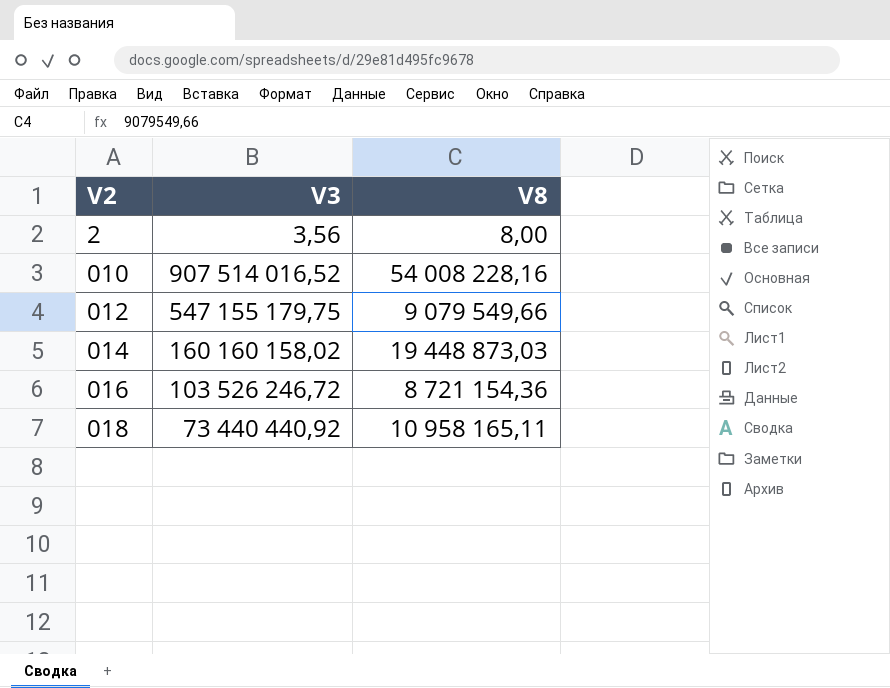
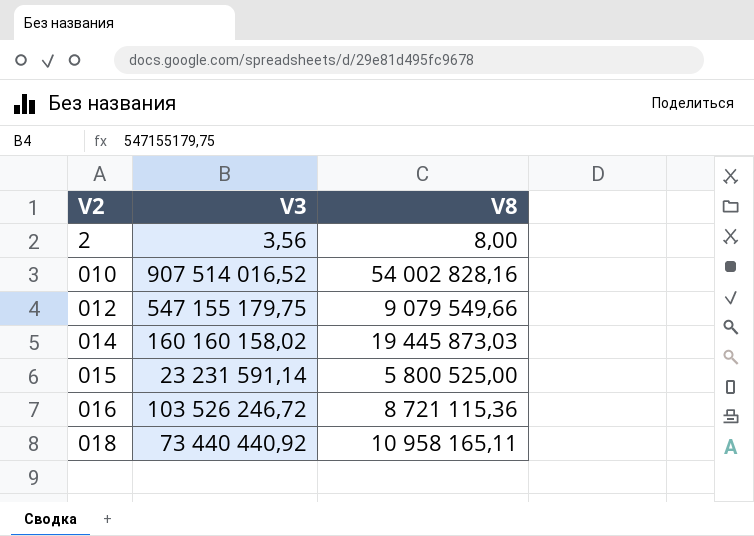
010 | V8: 54 008 228,16 -> 54 002 828,16
014 | V8: 19 448 873,03 -> 19 445 873,03
row 015: none -> 23 231 591,14 | 5 800 525,00
016 | V8: 8 721 154,36 -> 8 721 115,36

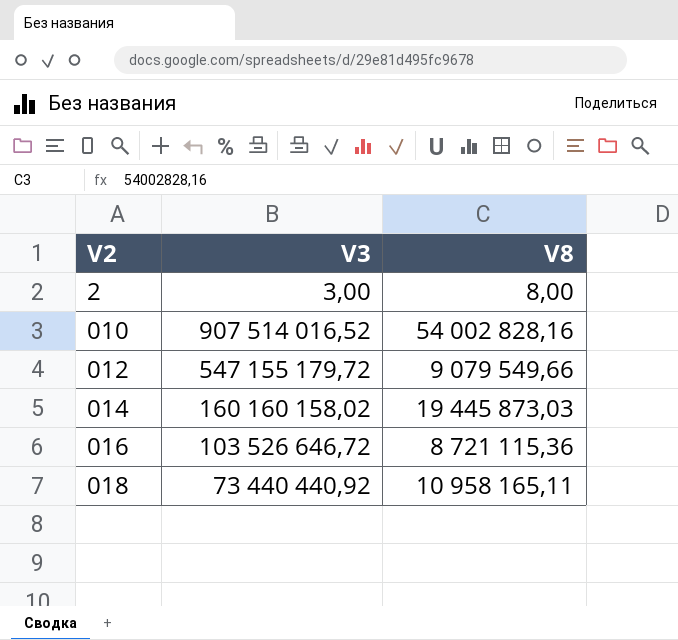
row 015: 23 231 591,14 | 5 800 525,00 -> none
2 | V3: 3,56 -> 3,00
012 | V3: 547 155 179,75 -> 547 155 179,72
016 | V3: 103 526 246,72 -> 103 526 646,72

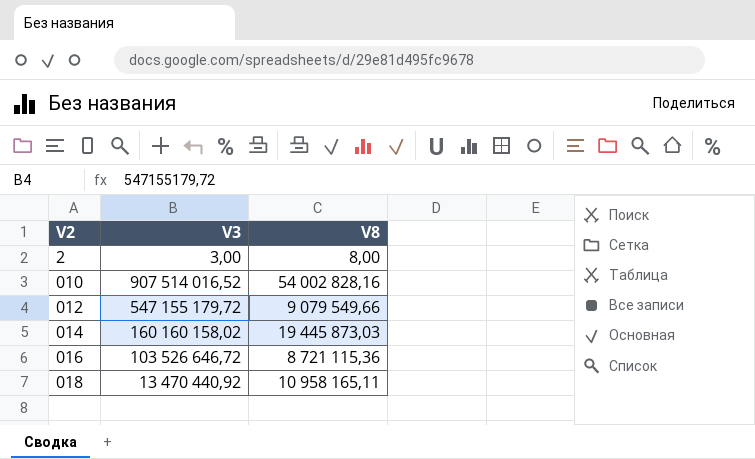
018 | V3: 73 440 440,92 -> 13 470 440,92

